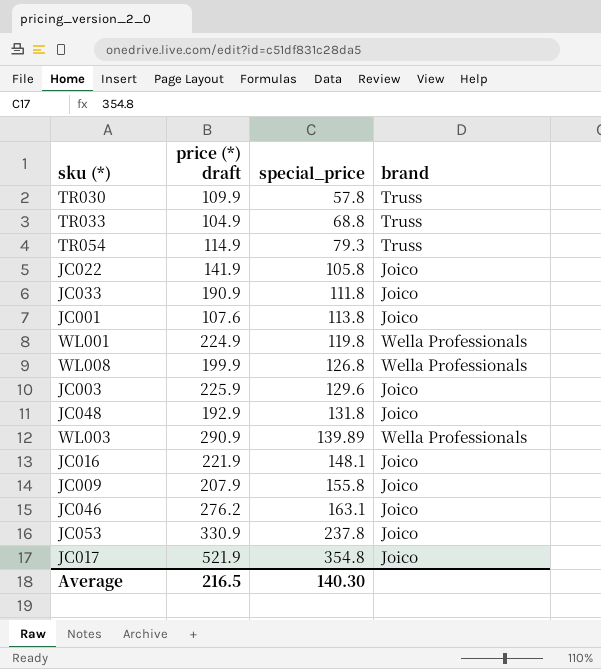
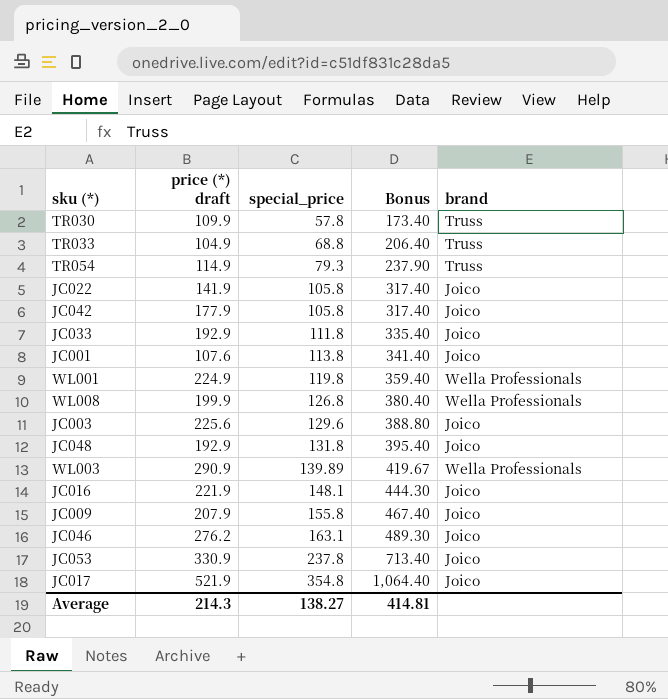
column Bonus | formula: none -> [special_price] * 3
row JC042: none -> 177.9 | 105.8 | 317.40 | Joico
JC033 | price (*) draft: 190.9 -> 192.9
JC003 | price (*) draft: 225.9 -> 225.6
Average | price (*) draft: 216.5 -> 214.3
Average | special_price: 140.30 -> 138.27

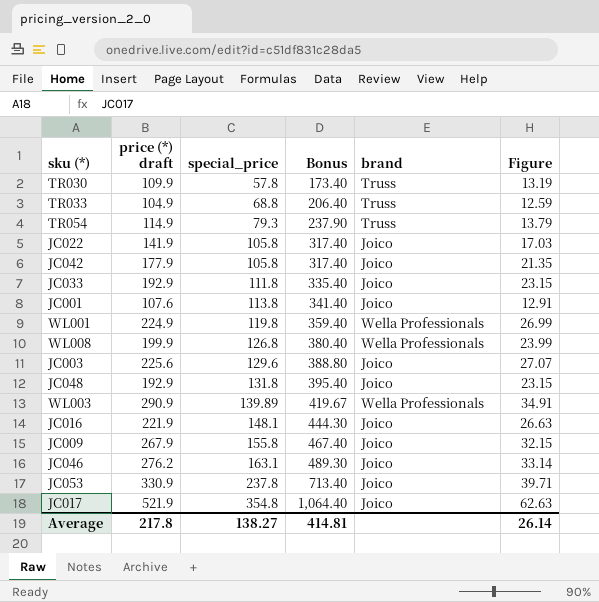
column Figure | formula: none -> [price (*) draft] * 0.12
JC009 | price (*) draft: 207.9 -> 267.9
Average | price (*) draft: 214.3 -> 217.8

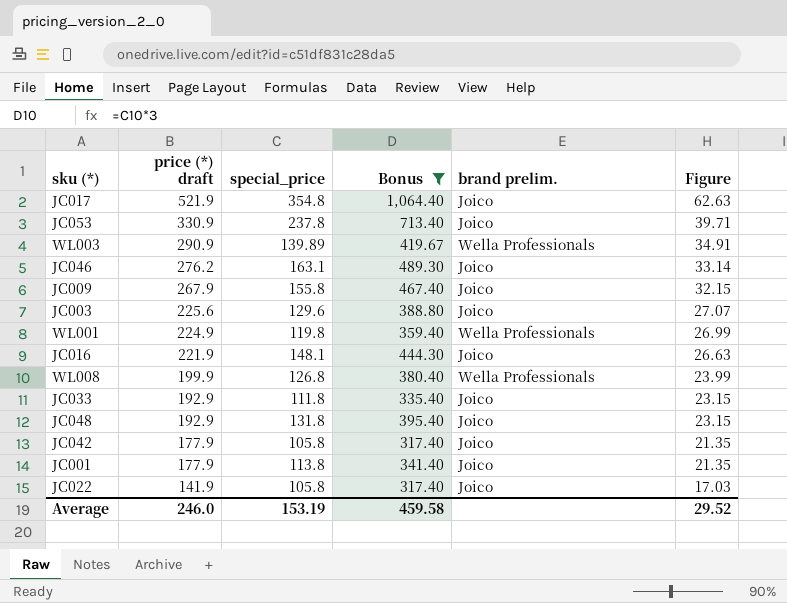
filter: none -> Bonus >= 317.40
row order: special_price ascending -> price (*) draft descending
column name: brand -> brand prelim.
JC001 | price (*) draft: 107.6 -> 177.9
JC001 | Figure: 12.91 -> 21.35
Average | price (*) draft: 217.8 -> 246.0
Average | special_price: 138.27 -> 153.19
Average | Bonus: 414.81 -> 459.58
Average | Figure: 26.14 -> 29.52

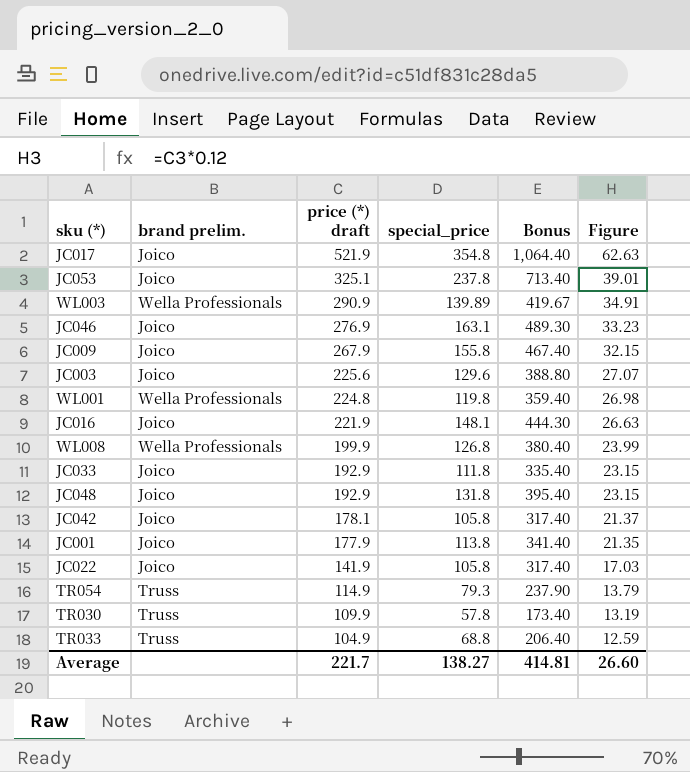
filter: Bonus >= 317.40 -> none
column brand prelim. | position: 5 -> 2
JC053 | price (*) draft: 330.9 -> 325.1
JC053 | Figure: 39.71 -> 39.01
JC046 | price (*) draft: 276.2 -> 276.9
JC046 | Figure: 33.14 -> 33.23
WL001 | price (*) draft: 224.9 -> 224.8
WL001 | Figure: 26.99 -> 26.98
JC042 | price (*) draft: 177.9 -> 178.1
JC042 | Figure: 21.35 -> 21.37
Average | price (*) draft: 246.0 -> 221.7
Average | special_price: 153.19 -> 138.27
Average | Bonus: 459.58 -> 414.81
Average | Figure: 29.52 -> 26.60

